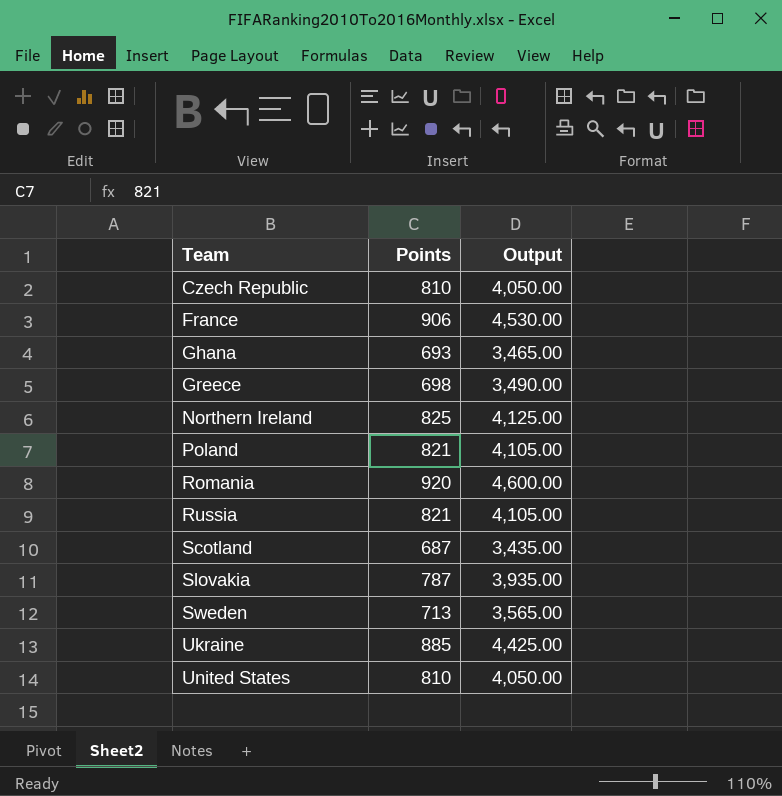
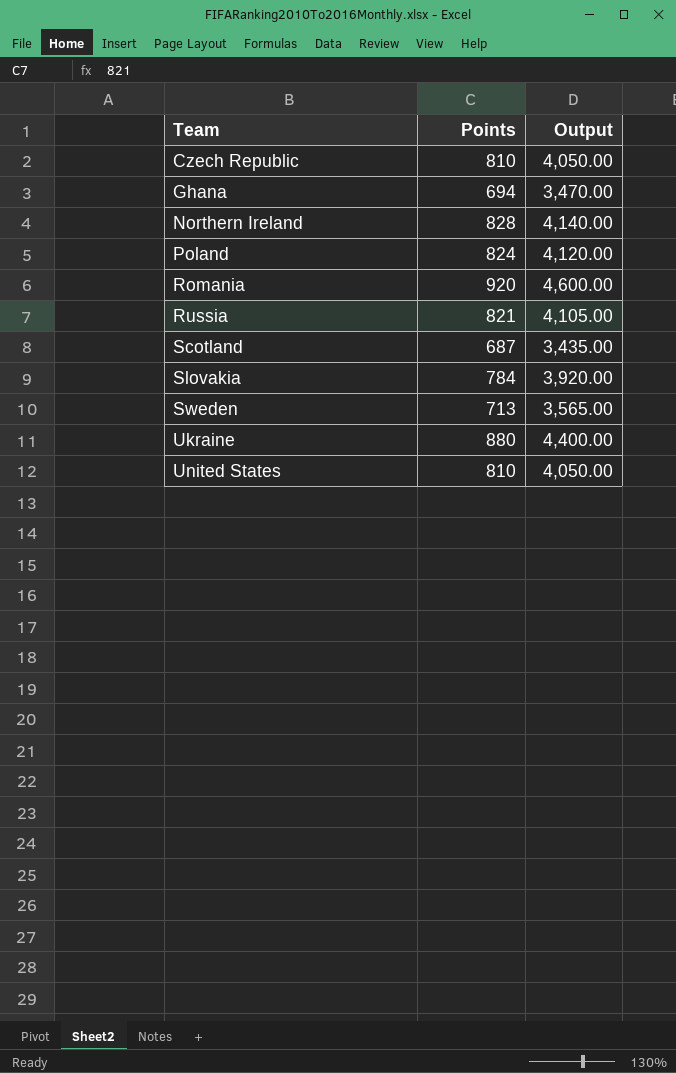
row France: 906 | 4,530.00 -> none
row Greece: 698 | 3,490.00 -> none
Ghana | Points: 693 -> 694
Ghana | Output: 3,465.00 -> 3,470.00
Northern Ireland | Points: 825 -> 828
Northern Ireland | Output: 4,125.00 -> 4,140.00
Poland | Points: 821 -> 824
Poland | Output: 4,105.00 -> 4,120.00
Slovakia | Points: 787 -> 784
Slovakia | Output: 3,935.00 -> 3,920.00
Ukraine | Points: 885 -> 880
Ukraine | Output: 4,425.00 -> 4,400.00

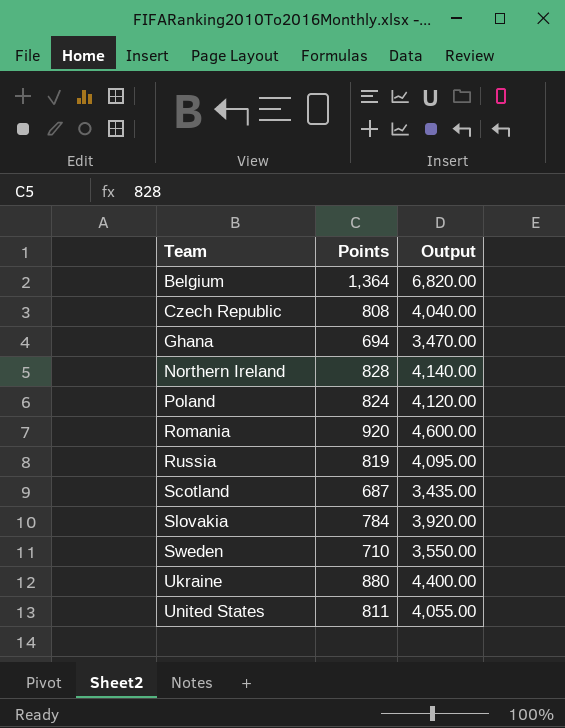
row Belgium: none -> 1,364 | 6,820.00
Czech Republic | Points: 810 -> 808
Czech Republic | Output: 4,050.00 -> 4,040.00
Russia | Points: 821 -> 819
Russia | Output: 4,105.00 -> 4,095.00
Sweden | Points: 713 -> 710
Sweden | Output: 3,565.00 -> 3,550.00
United States | Points: 810 -> 811
United States | Output: 4,050.00 -> 4,055.00

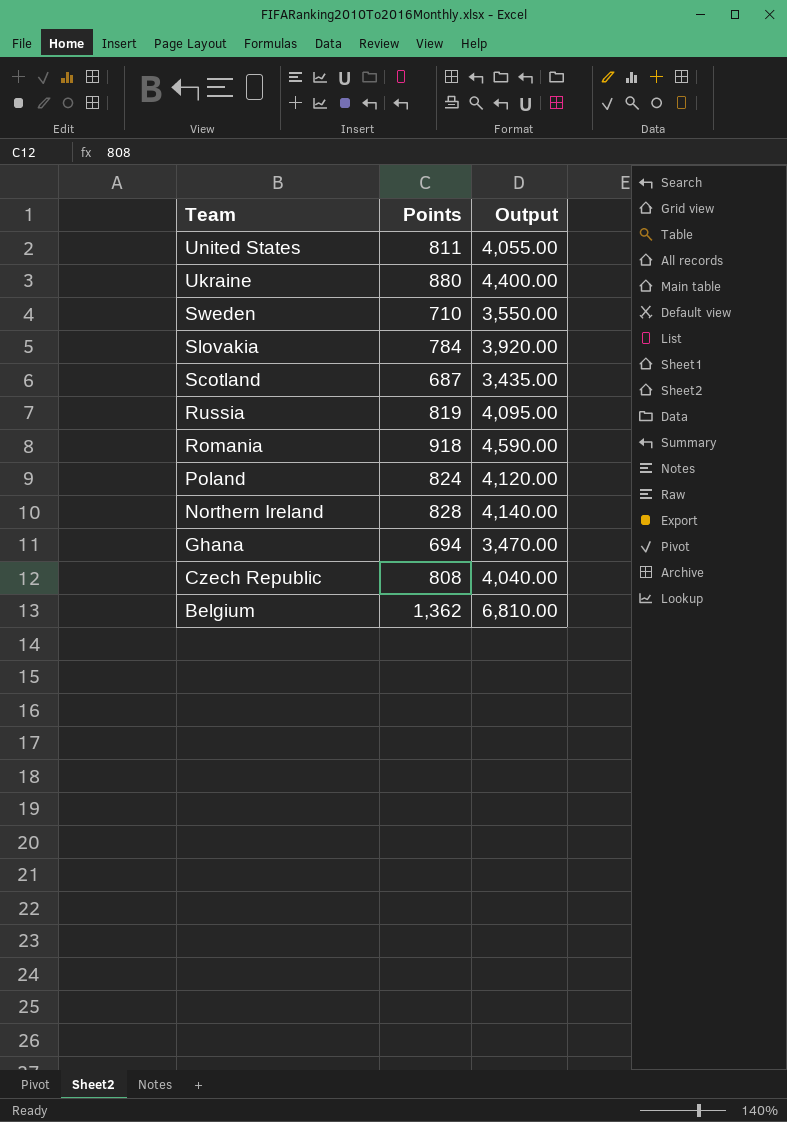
row order: Team ascending -> Team descending
Romania | Points: 920 -> 918
Romania | Output: 4,600.00 -> 4,590.00
Belgium | Points: 1,364 -> 1,362
Belgium | Output: 6,820.00 -> 6,810.00

